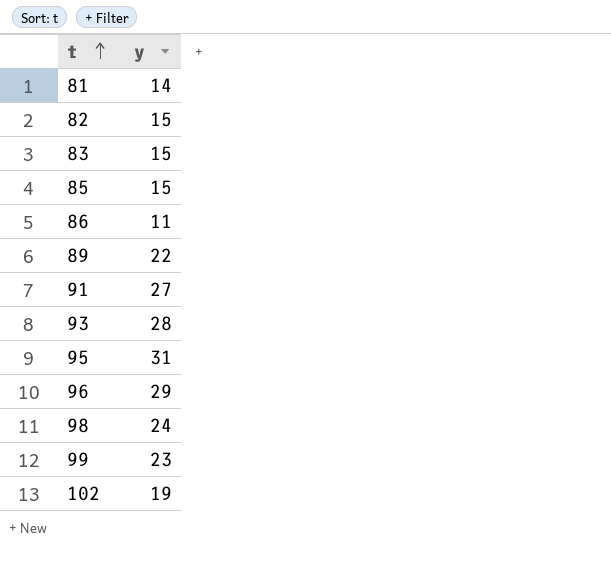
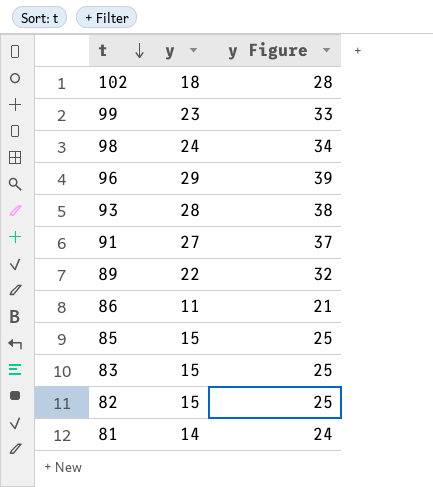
row order: t ascending -> t descending
column y Figure | formula: none -> [y] + 10
row 95: 31 -> none
102 | y: 19 -> 18

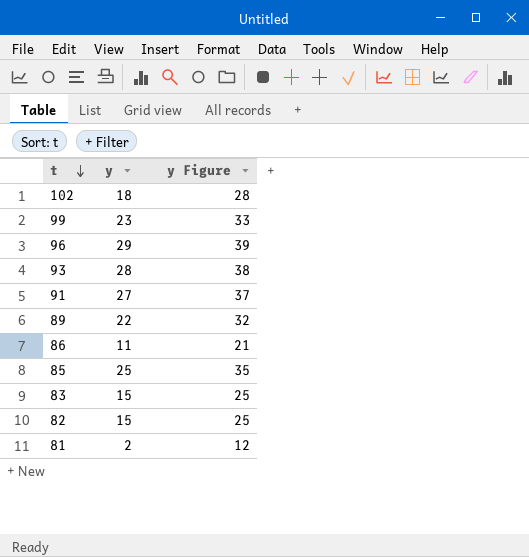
row 98: 24 | 34 -> none
85 | y: 15 -> 25
85 | y Figure: 25 -> 35
81 | y: 14 -> 2
81 | y Figure: 24 -> 12

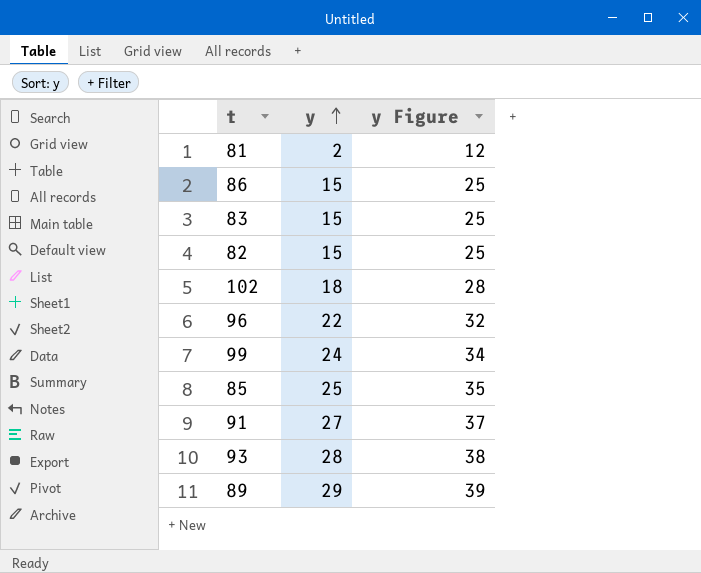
row order: t descending -> y ascending
86 | y: 11 -> 15
86 | y Figure: 21 -> 25
96 | y: 29 -> 22
96 | y Figure: 39 -> 32
99 | y: 23 -> 24
99 | y Figure: 33 -> 34
89 | y: 22 -> 29
89 | y Figure: 32 -> 39

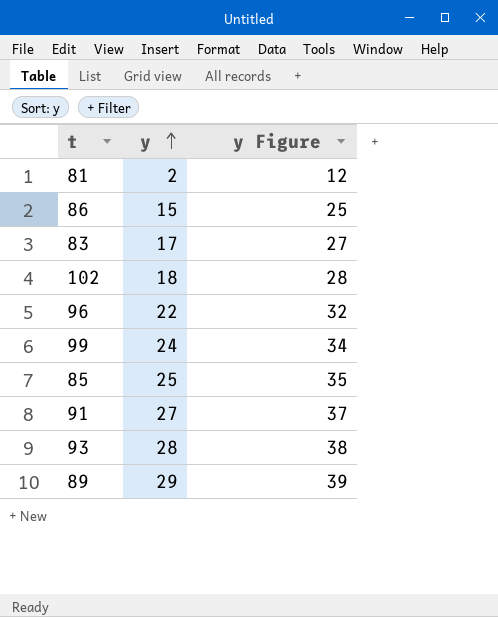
row 82: 15 | 25 -> none
83 | y: 15 -> 17
83 | y Figure: 25 -> 27

